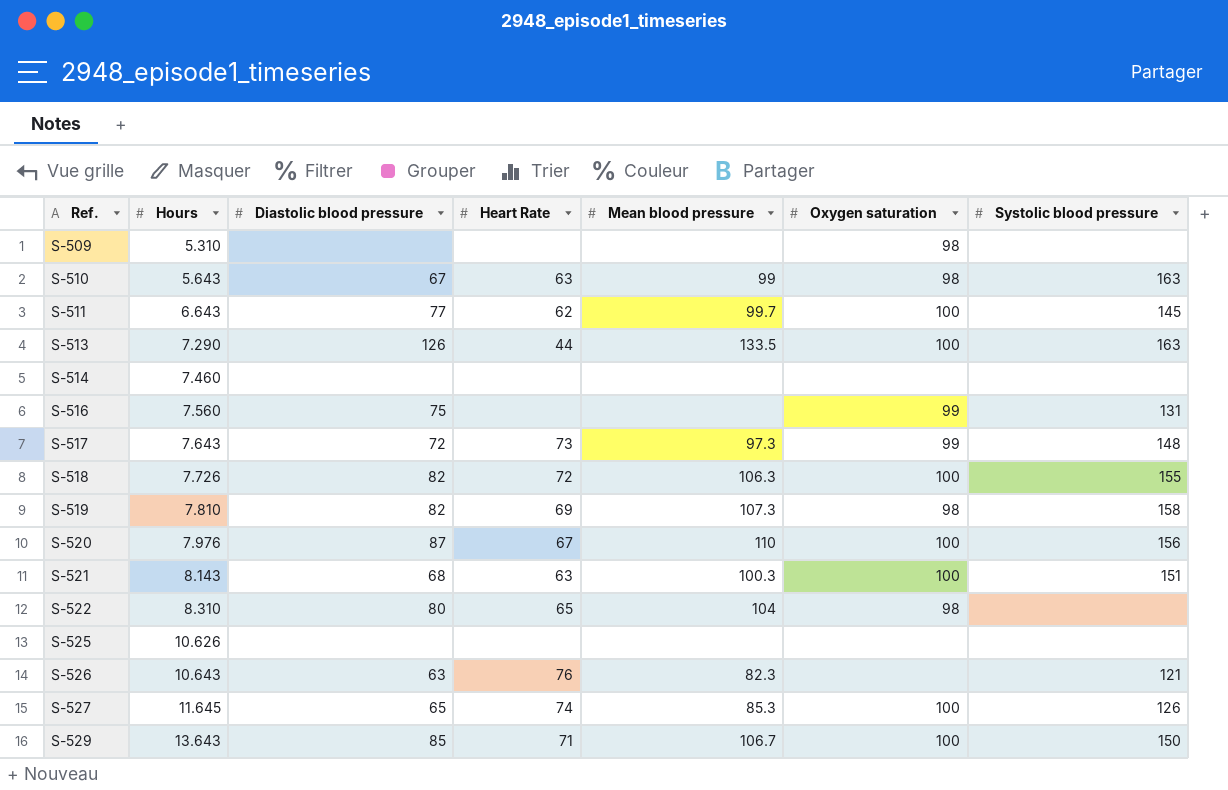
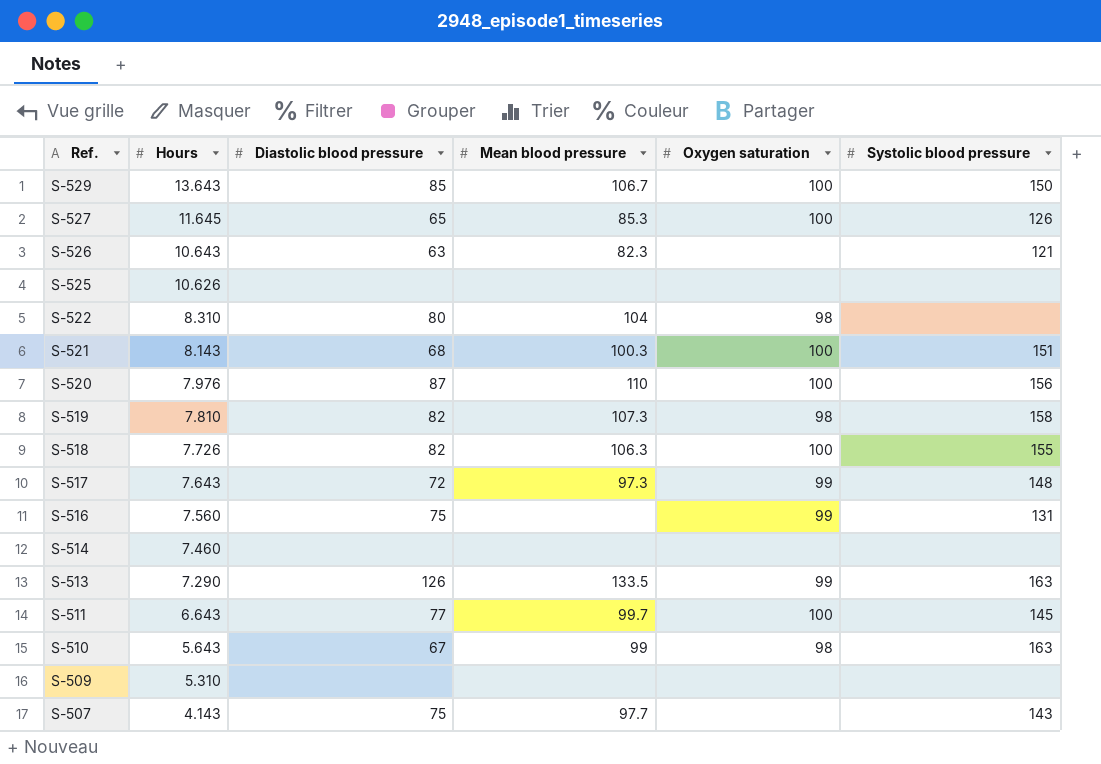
row order: Ref. ascending -> Ref. descending
column Heart Rate | position: 4 -> none
S-513 | Oxygen saturation: 100 -> 99
S-509 | Oxygen saturation: 98 -> none
row S-507: none -> 4.143 | 75 | 97.7 | none | 143

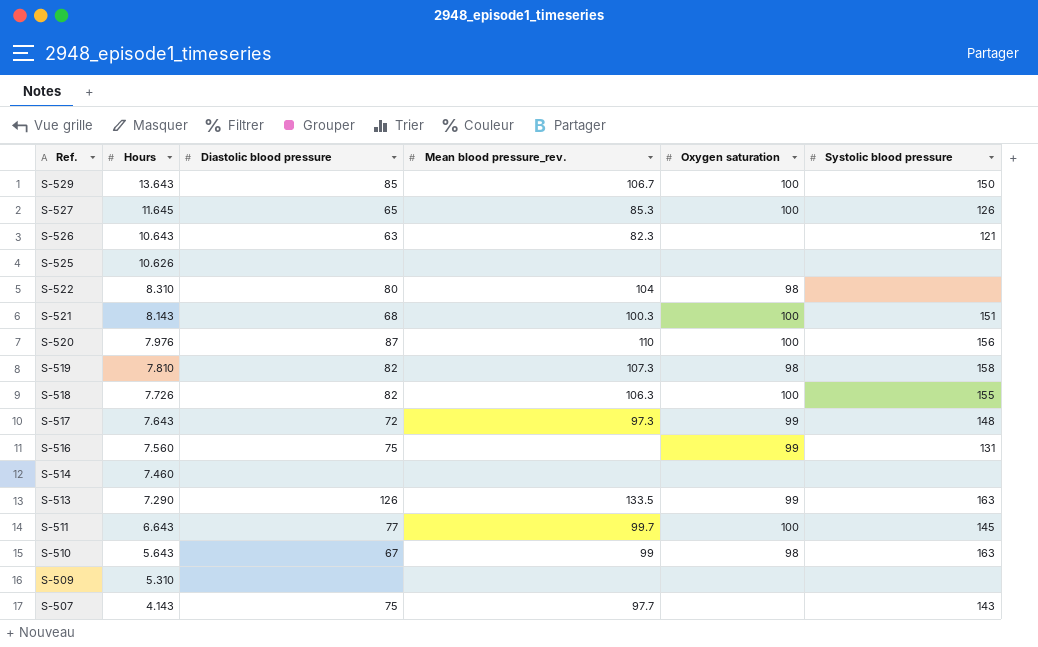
column name: Mean blood pressure -> Mean blood pressure_rev.

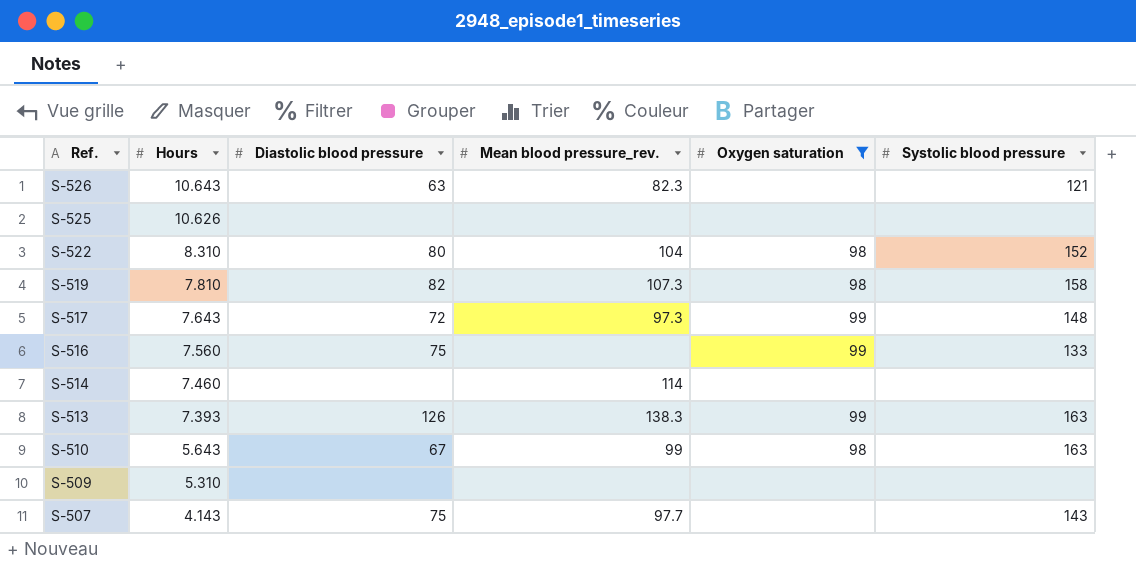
filter: none -> Oxygen saturation != 100
S-522 | Systolic blood pressure: none -> 152
S-516 | Systolic blood pressure: 131 -> 133
S-514 | Mean blood pressure_rev.: none -> 114
S-513 | Hours: 7.290 -> 7.393
S-513 | Mean blood pressure_rev.: 133.5 -> 138.3

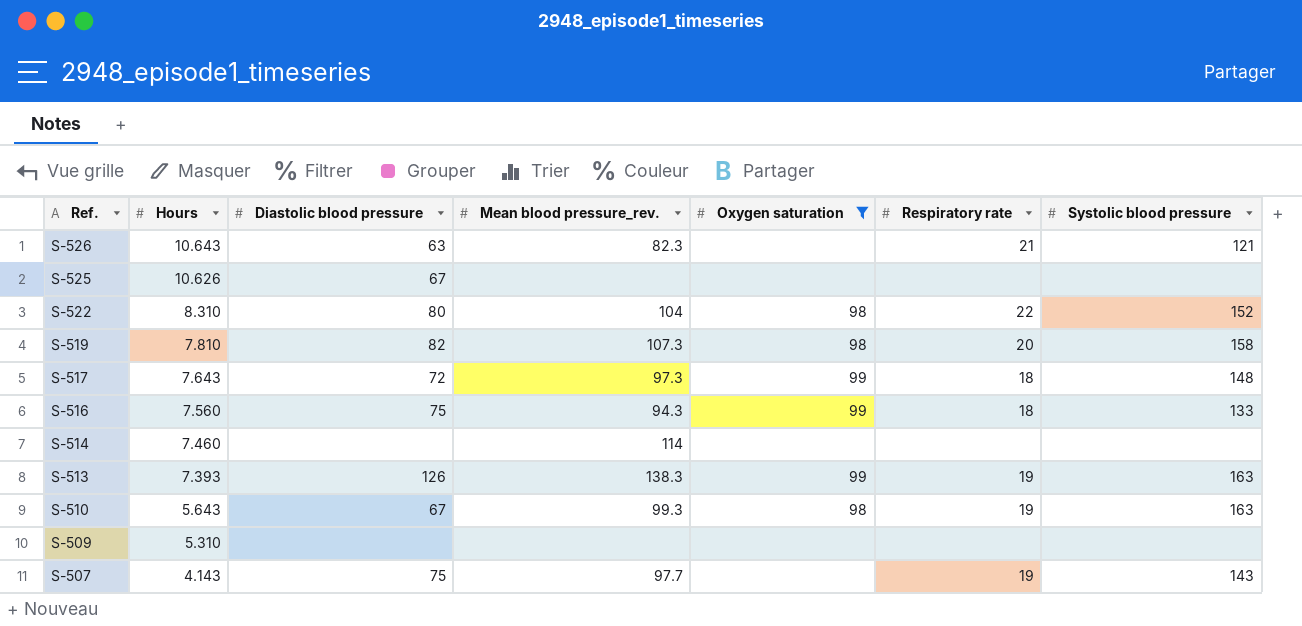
column Respiratory rate | position: none -> 6
S-525 | Diastolic blood pressure: none -> 67
S-516 | Mean blood pressure_rev.: none -> 94.3
S-510 | Mean blood pressure_rev.: 99 -> 99.3

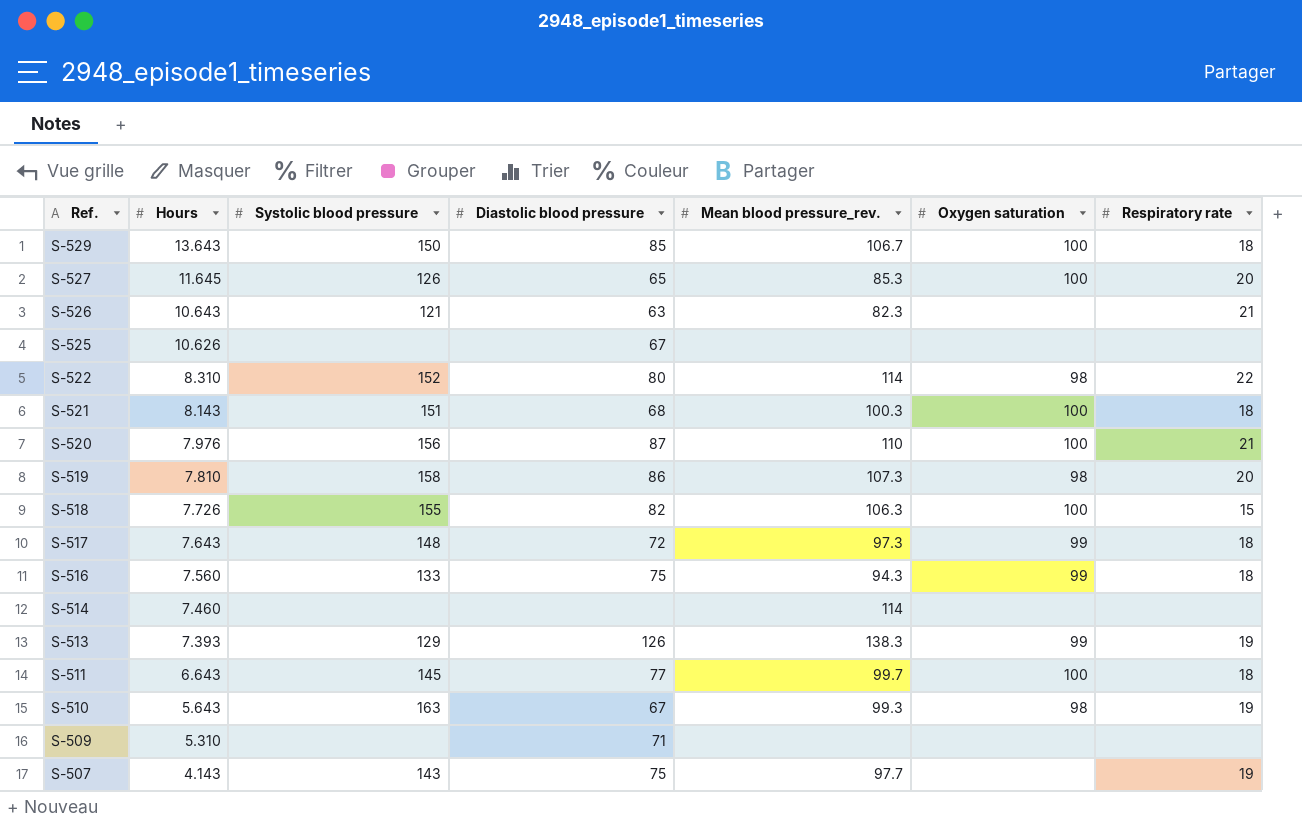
filter: Oxygen saturation != 100 -> none
column Systolic blood pressure | position: 7 -> 3
S-522 | Mean blood pressure_rev.: 104 -> 114
S-519 | Diastolic blood pressure: 82 -> 86
S-513 | Systolic blood pressure: 163 -> 129
S-509 | Diastolic blood pressure: none -> 71

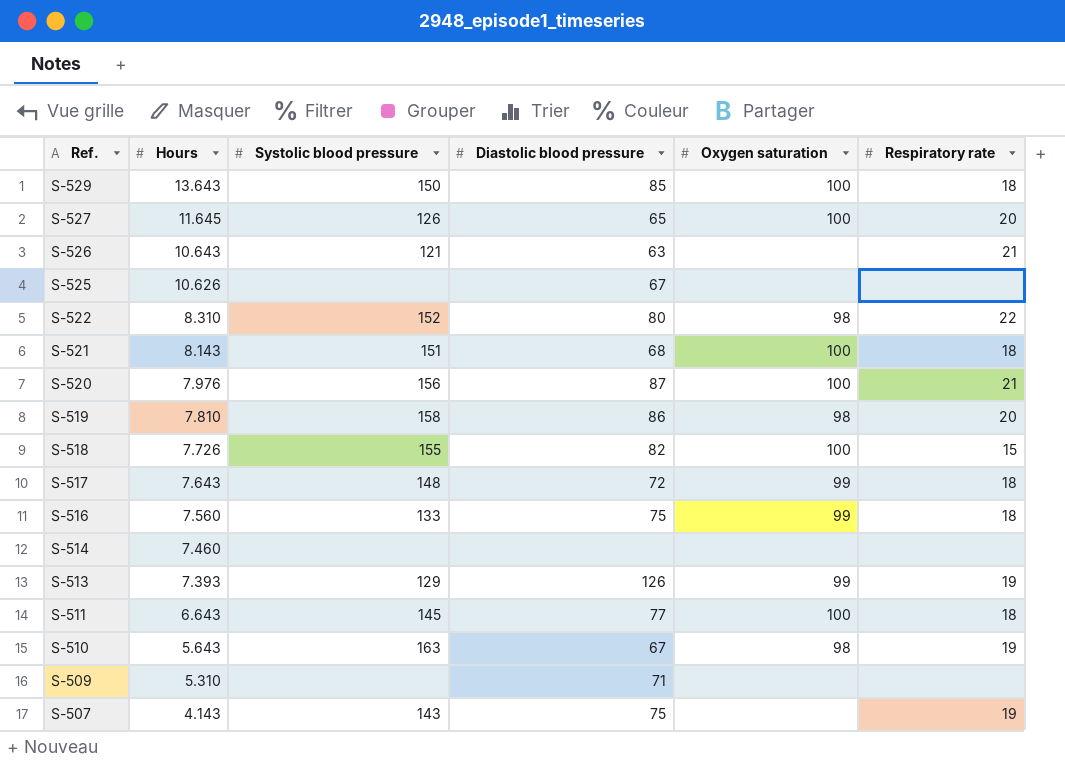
column Mean blood pressure_rev. | position: 5 -> none

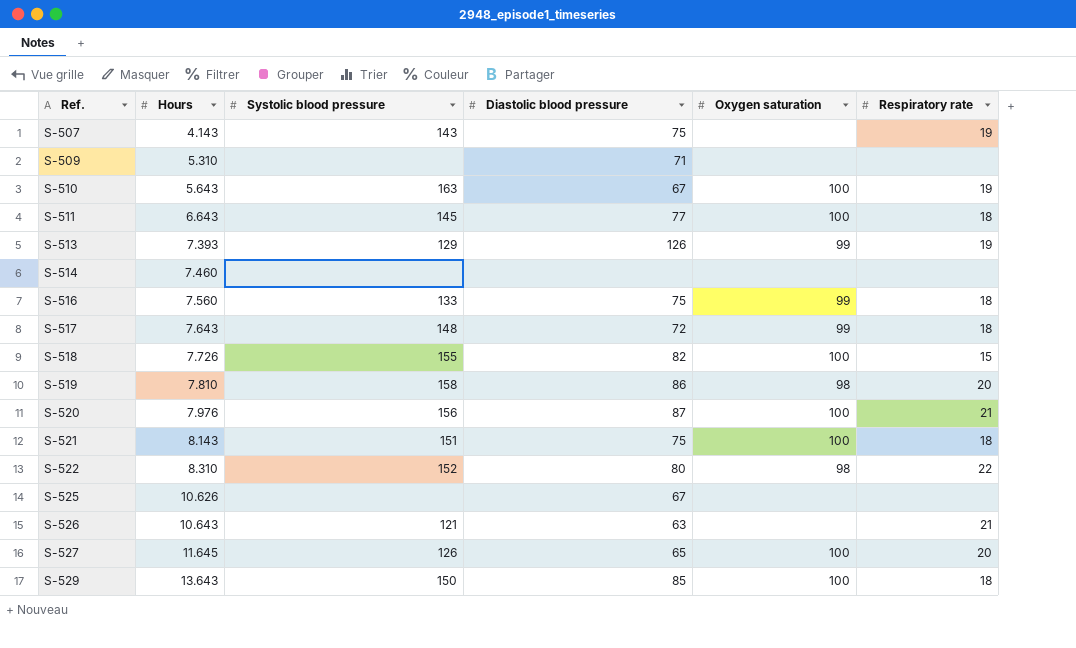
row order: Ref. descending -> Ref. ascending
S-510 | Oxygen saturation: 98 -> 100
S-521 | Diastolic blood pressure: 68 -> 75

